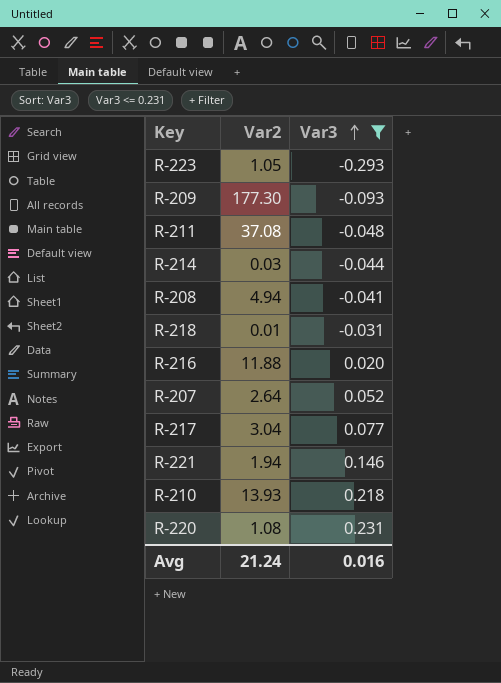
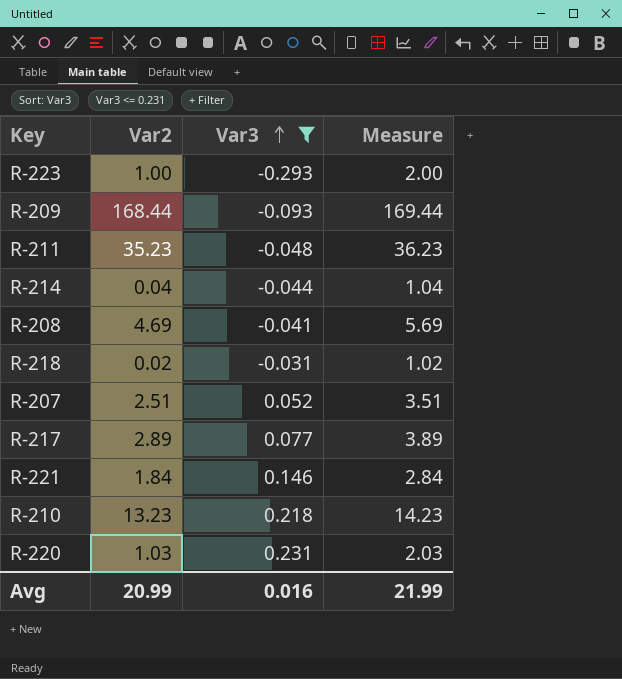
column Measure | formula: none -> [Var2] + 1
row R-216: 11.88 | 0.020 -> none
R-223 | Var2: 1.05 -> 1.00
R-209 | Var2: 177.30 -> 168.44
R-211 | Var2: 37.08 -> 35.23
R-214 | Var2: 0.03 -> 0.04
R-208 | Var2: 4.94 -> 4.69
R-218 | Var2: 0.01 -> 0.02
R-207 | Var2: 2.64 -> 2.51
R-217 | Var2: 3.04 -> 2.89
R-221 | Var2: 1.94 -> 1.84
R-210 | Var2: 13.93 -> 13.23
R-220 | Var2: 1.08 -> 1.03
Avg | Var2: 21.24 -> 20.99

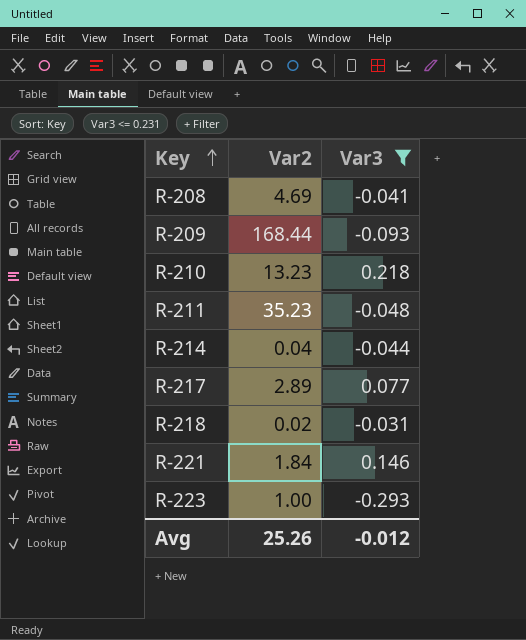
row order: Var3 ascending -> Key ascending
column Measure | formula: [Var2] + 1 -> none
row R-207: 2.51 | 0.052 | 3.51 -> none
row R-220: 1.03 | 0.231 | 2.03 -> none
Avg | Var2: 20.99 -> 25.26
Avg | Var3: 0.016 -> -0.012

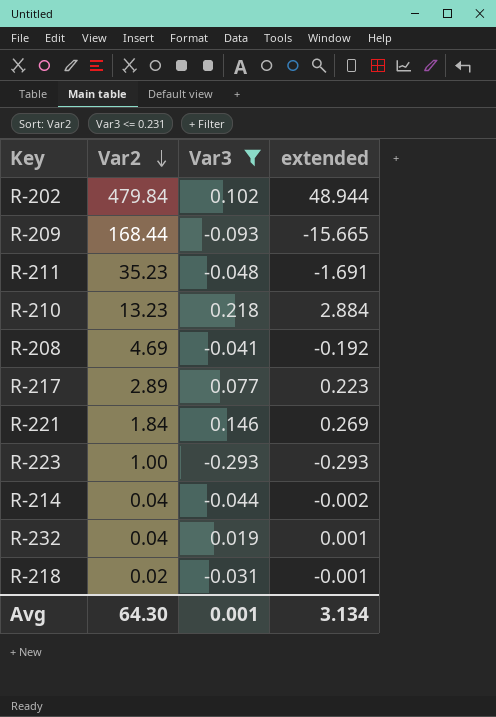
row order: Key ascending -> Var2 descending
column extended | formula: none -> [Var2] * [Var3]
row R-202: none -> 479.84 | 0.102 | 48.944
row R-232: none -> 0.04 | 0.019 | 0.001
Avg | Var2: 25.26 -> 64.30
Avg | Var3: -0.012 -> 0.001

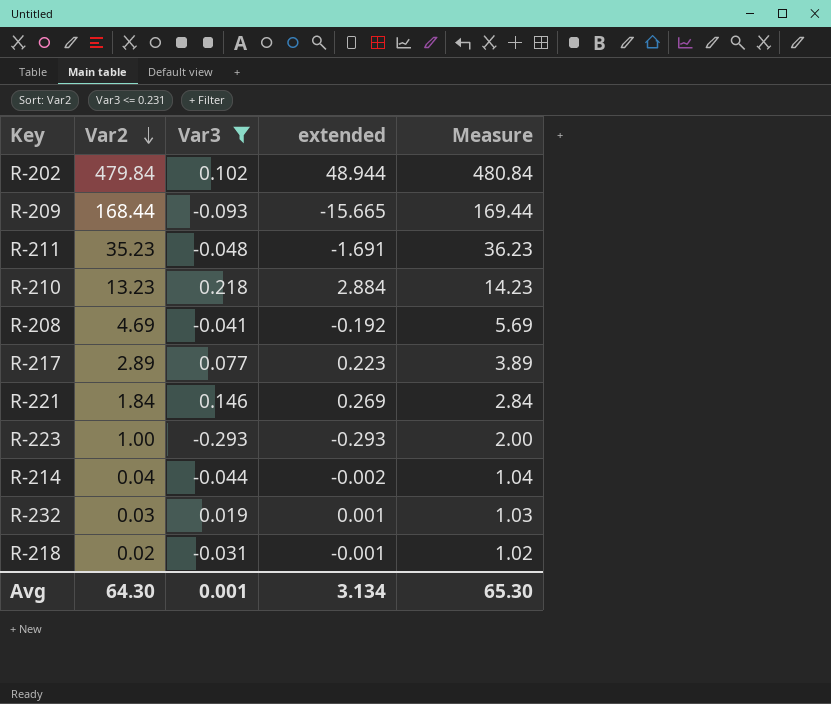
column Measure | formula: none -> [Var2] + 1
R-232 | Var2: 0.04 -> 0.03

